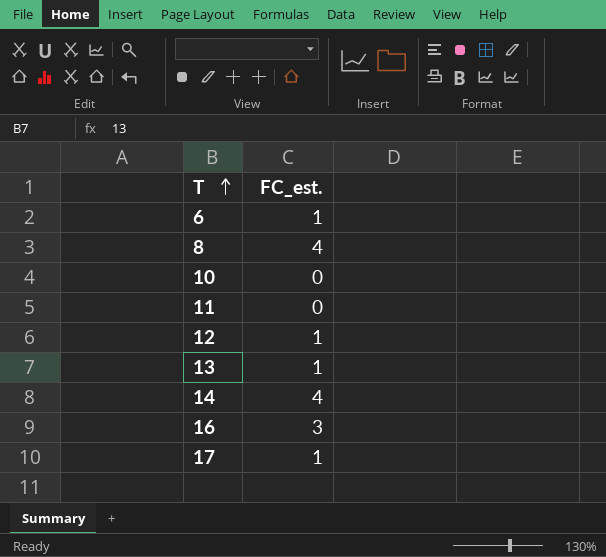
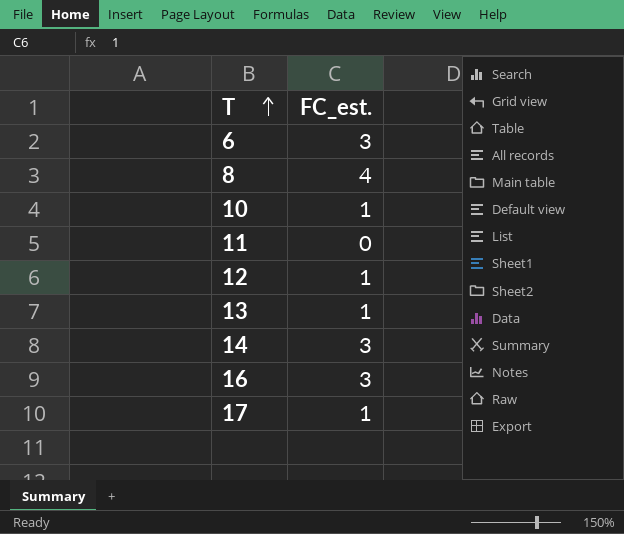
6 | FC_est.: 1 -> 3
10 | FC_est.: 0 -> 1
14 | FC_est.: 4 -> 3

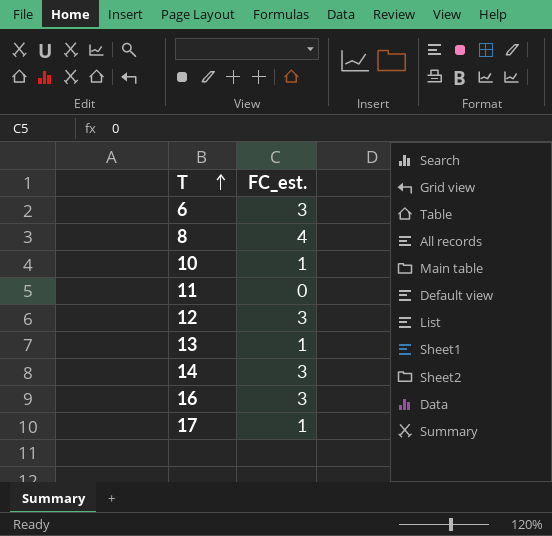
12 | FC_est.: 1 -> 3

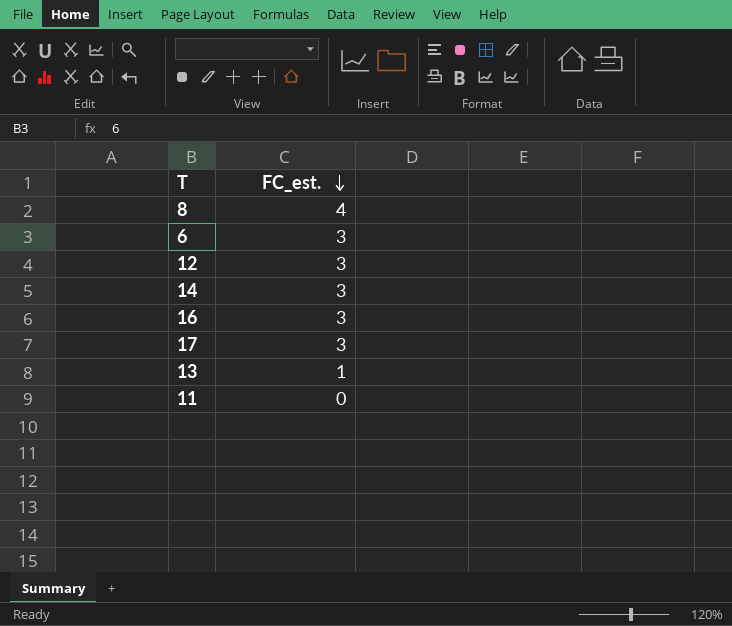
row order: T ascending -> FC_est. descending
row 10: 1 -> none
17 | FC_est.: 1 -> 3

